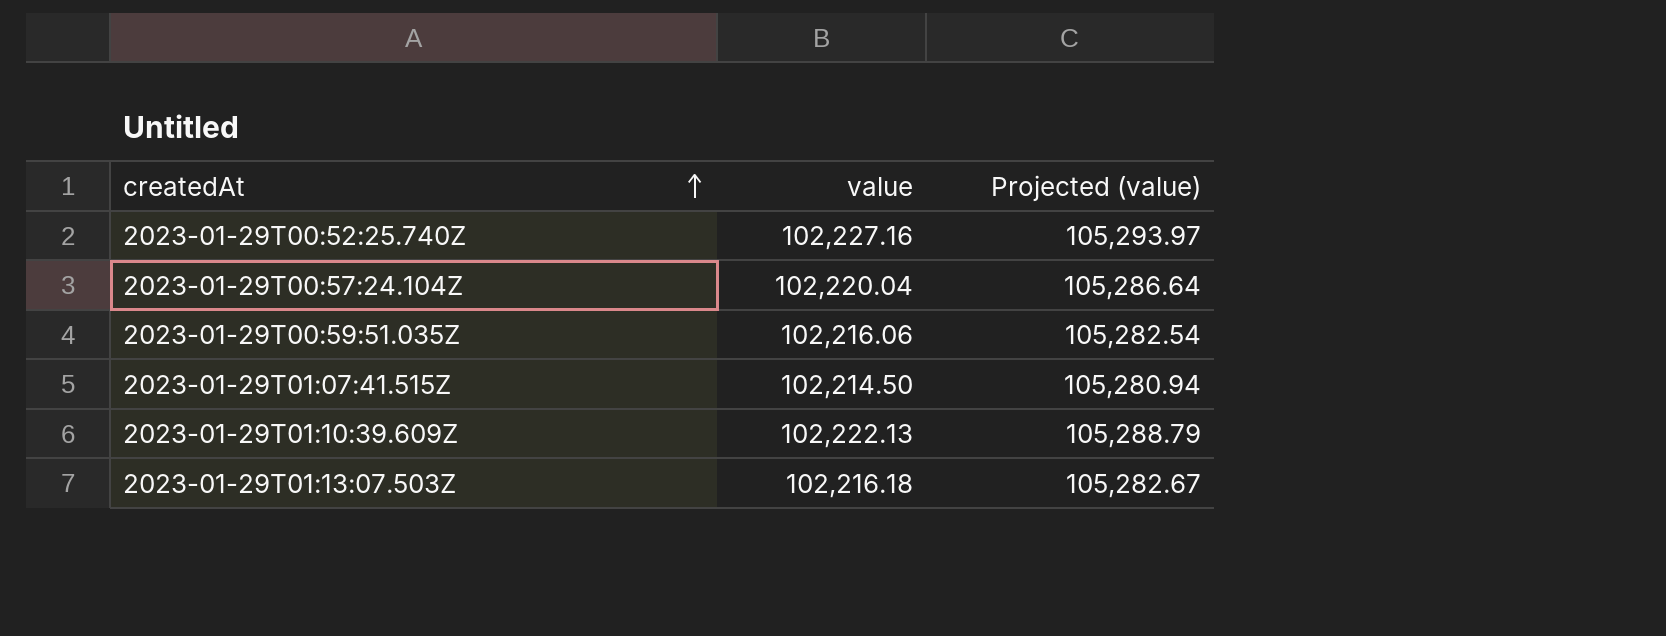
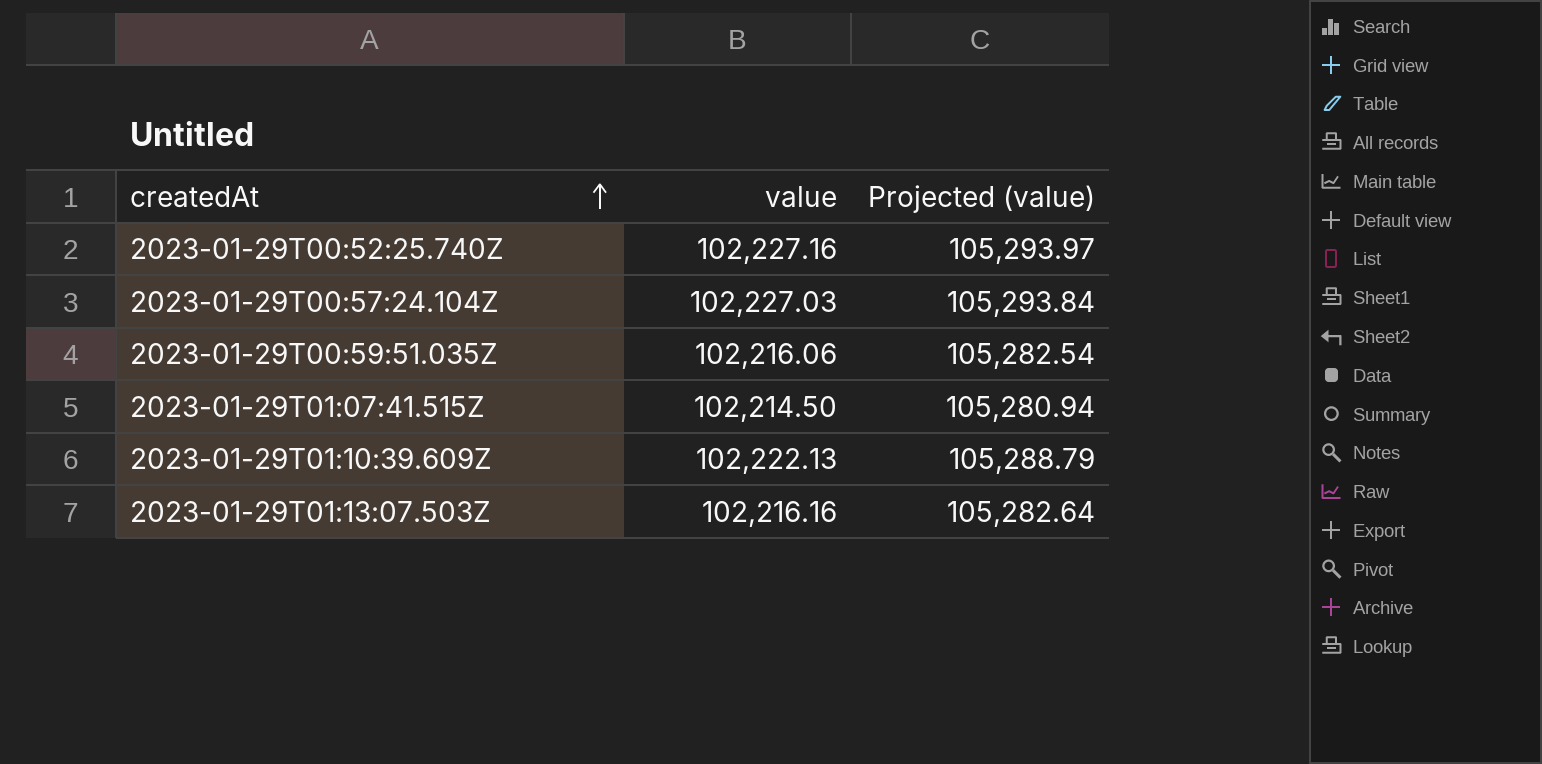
2023-01-29T00:57:24.104Z | value: 102,220.04 -> 102,227.03
2023-01-29T00:57:24.104Z | Projected (value): 105,286.64 -> 105,293.84
2023-01-29T01:13:07.503Z | value: 102,216.18 -> 102,216.16
2023-01-29T01:13:07.503Z | Projected (value): 105,282.67 -> 105,282.64

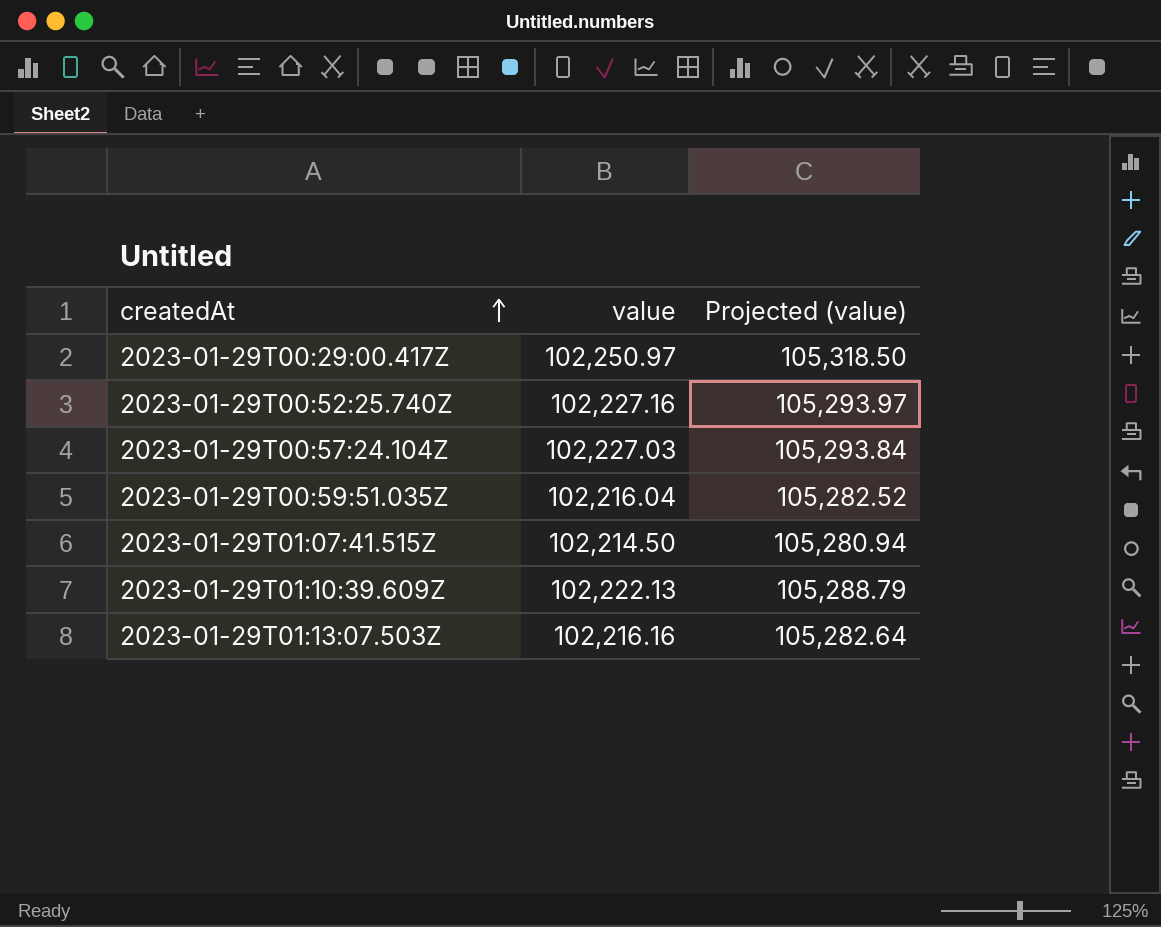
row 2023-01-29T00:29:00.417Z: none -> 102,250.97 | 105,318.50
2023-01-29T00:59:51.035Z | value: 102,216.06 -> 102,216.04
2023-01-29T00:59:51.035Z | Projected (value): 105,282.54 -> 105,282.52

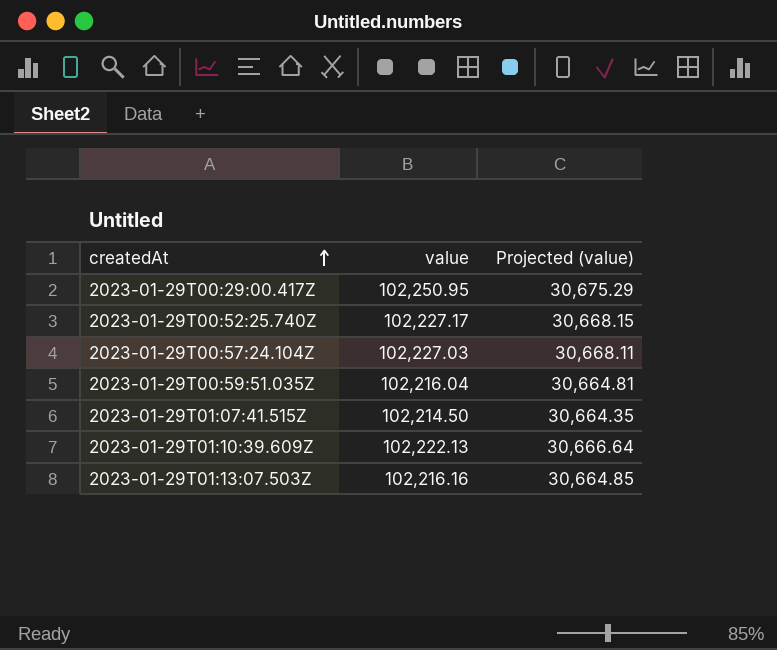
column Projected (value) | formula: [value] * 1.03 -> [value] * 0.3
2023-01-29T00:29:00.417Z | value: 102,250.97 -> 102,250.95
2023-01-29T00:52:25.740Z | value: 102,227.16 -> 102,227.17

